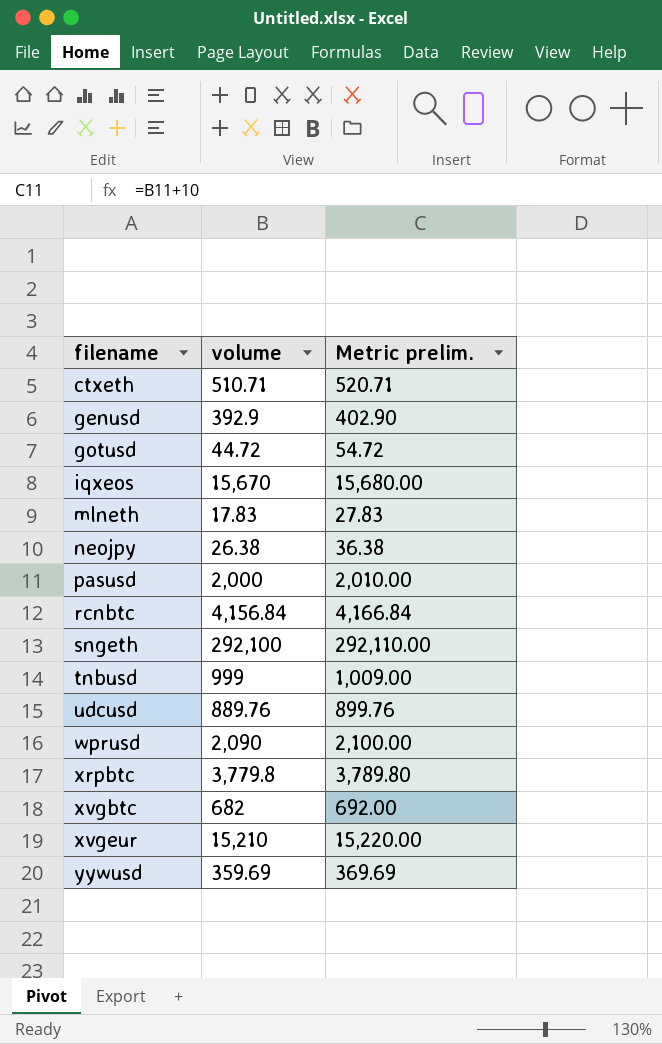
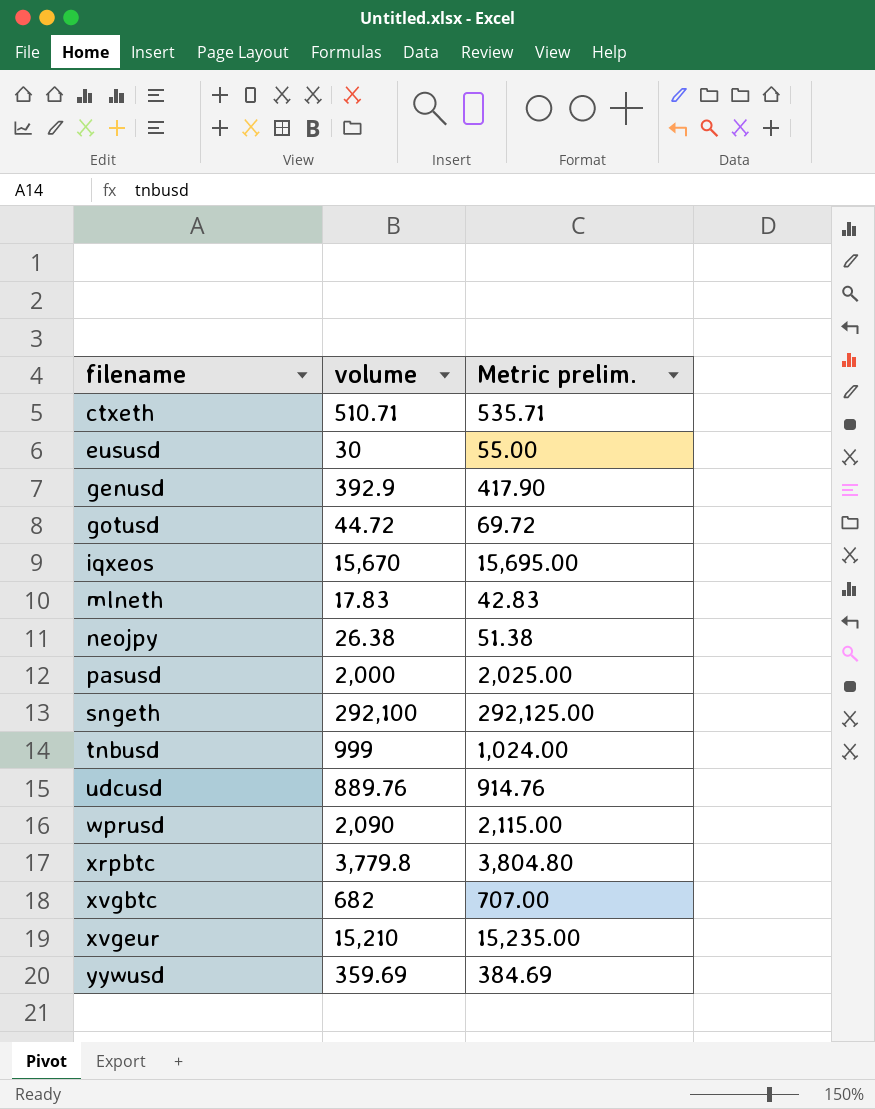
column Metric prelim. | formula: [volume] + 10 -> [volume] + 25
row rcnbtc: 4,156.84 | 4,166.84 -> none
row eususd: none -> 30 | 55.00

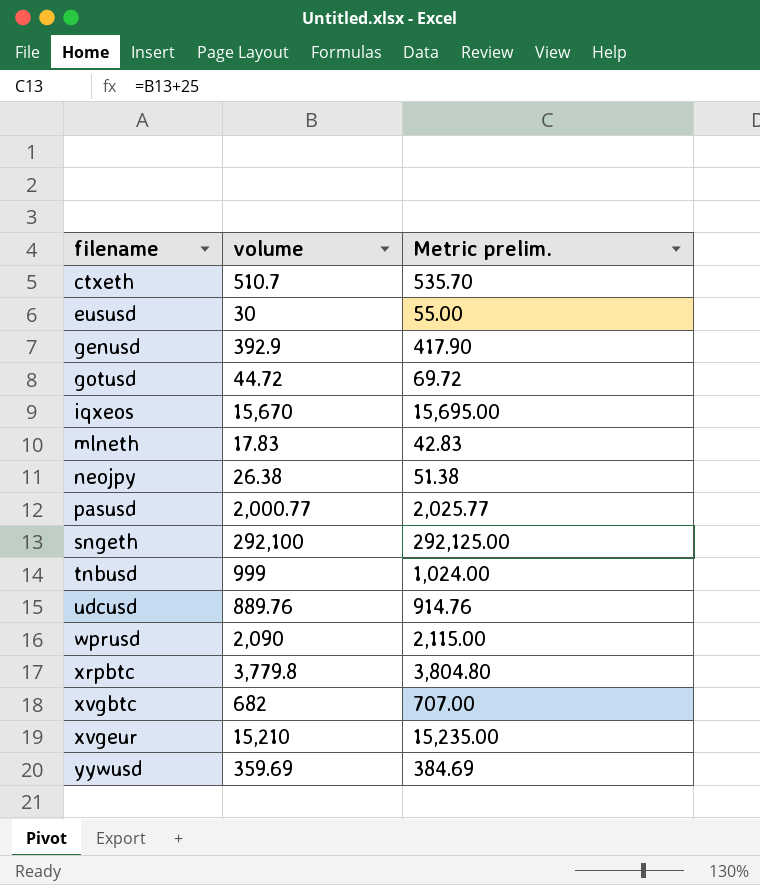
ctxeth | volume: 510.71 -> 510.7
ctxeth | Metric prelim.: 535.71 -> 535.70
pasusd | volume: 2,000 -> 2,000.77
pasusd | Metric prelim.: 2,025.00 -> 2,025.77

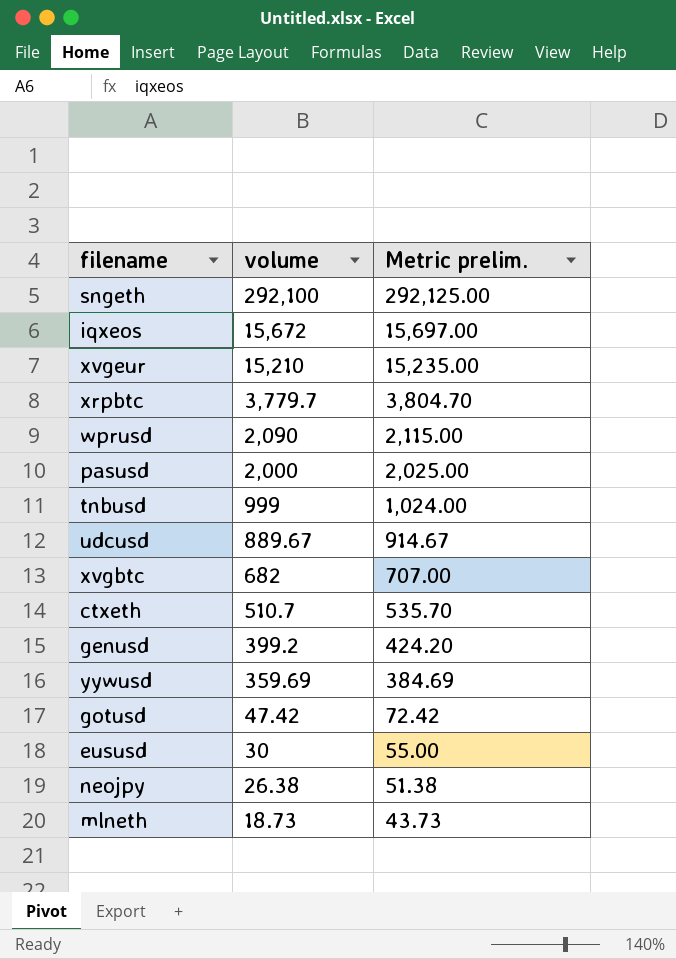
row order: filename ascending -> volume descending
iqxeos | volume: 15,670 -> 15,672
iqxeos | Metric prelim.: 15,695.00 -> 15,697.00
xrpbtc | volume: 3,779.8 -> 3,779.7
xrpbtc | Metric prelim.: 3,804.80 -> 3,804.70
pasusd | volume: 2,000.77 -> 2,000
pasusd | Metric prelim.: 2,025.77 -> 2,025.00
udcusd | volume: 889.76 -> 889.67
udcusd | Metric prelim.: 914.76 -> 914.67
genusd | volume: 392.9 -> 399.2
genusd | Metric prelim.: 417.90 -> 424.20
gotusd | volume: 44.72 -> 47.42
gotusd | Metric prelim.: 69.72 -> 72.42
mlneth | volume: 17.83 -> 18.73
mlneth | Metric prelim.: 42.83 -> 43.73

